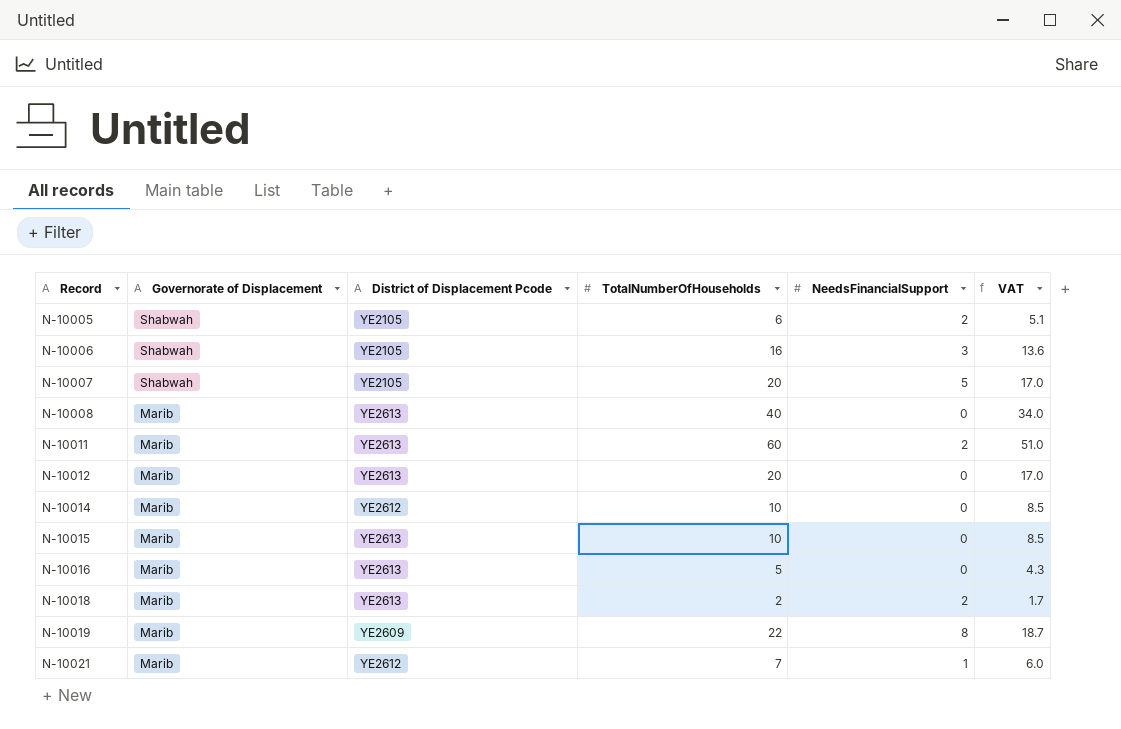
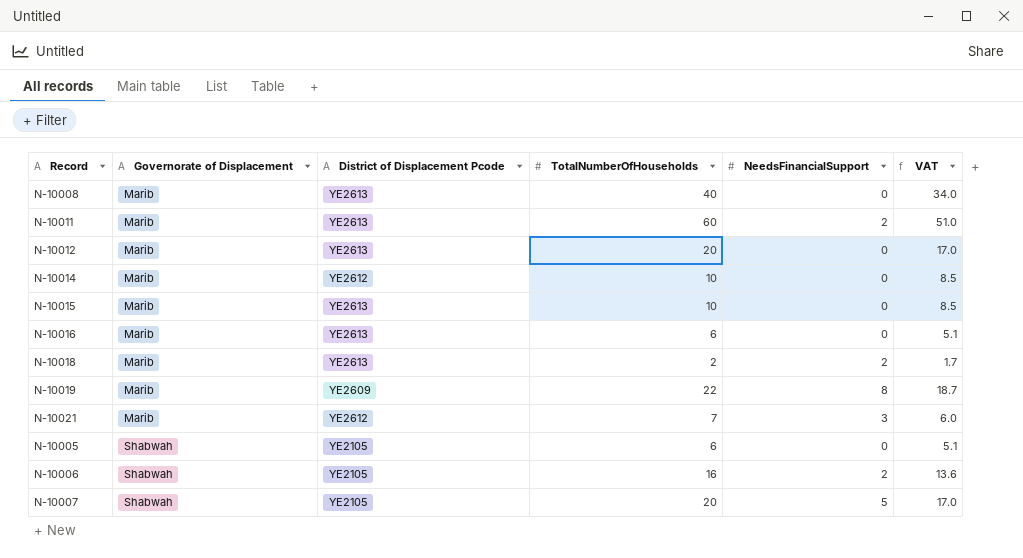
row order: Record ascending -> Governorate of Displacement ascending
N-10016 | TotalNumberOfHouseholds: 5 -> 6
N-10016 | VAT: 4.3 -> 5.1
N-10021 | NeedsFinancialSupport: 1 -> 3
N-10005 | NeedsFinancialSupport: 2 -> 0
N-10006 | NeedsFinancialSupport: 3 -> 2

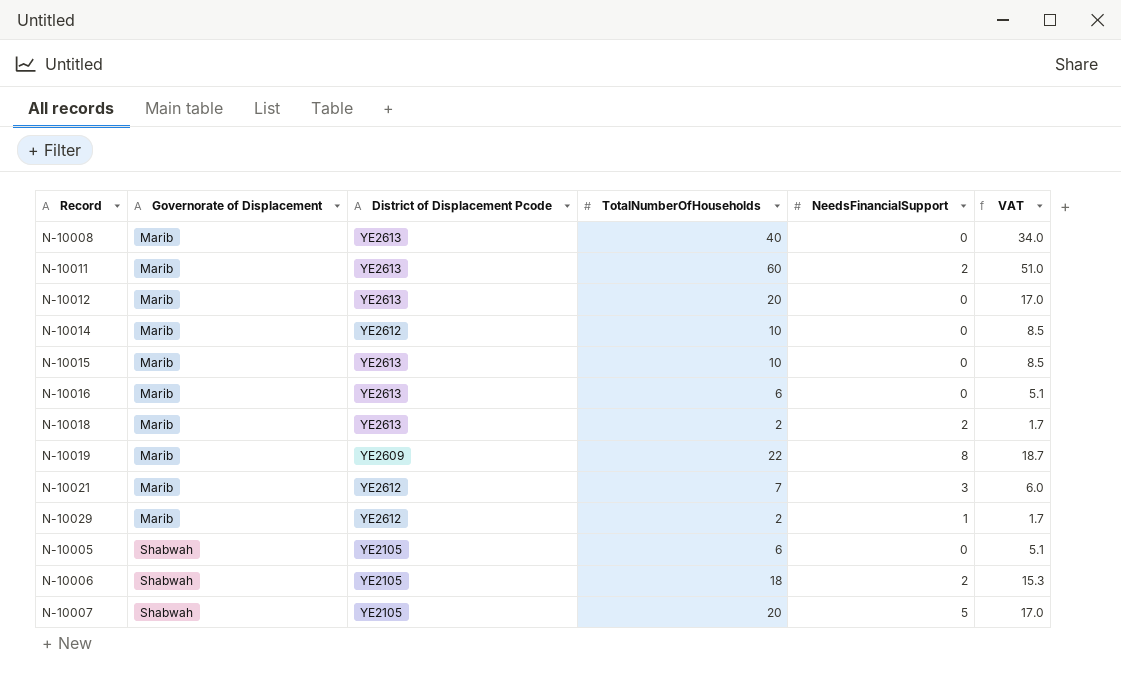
row N-10029: none -> Marib | YE2612 | 2 | 1 | 1.7
N-10006 | TotalNumberOfHouseholds: 16 -> 18
N-10006 | VAT: 13.6 -> 15.3

